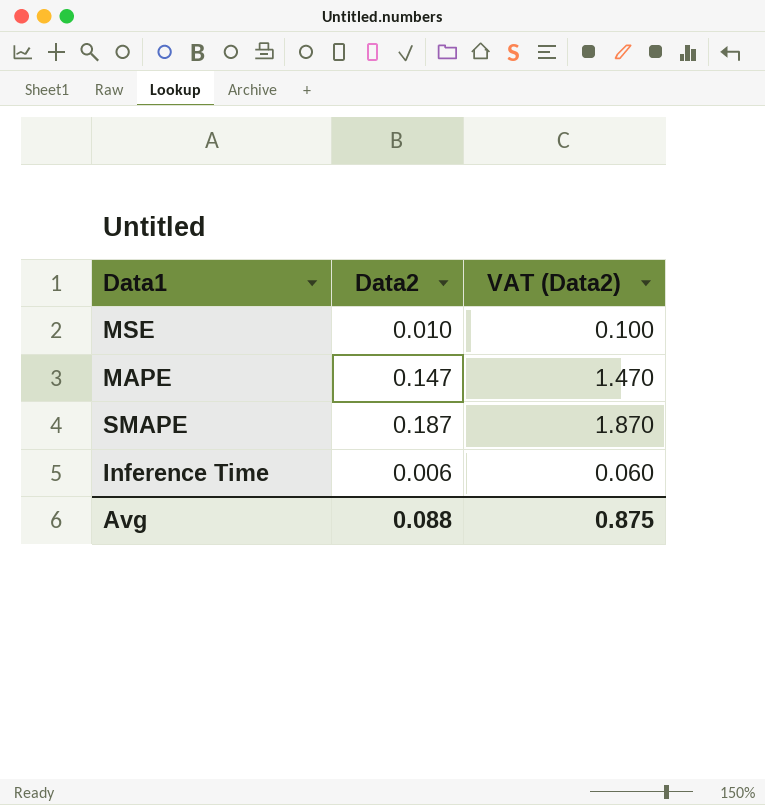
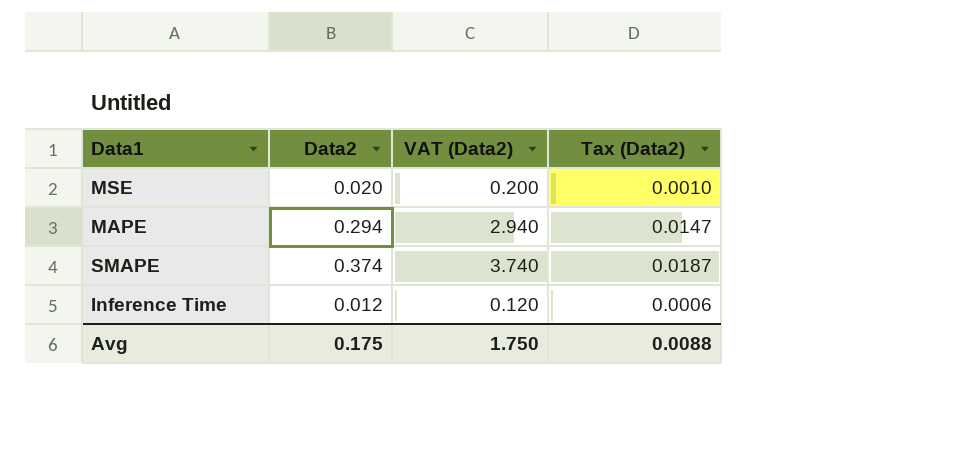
column Tax (Data2) | formula: none -> [Data2] * 0.05
MSE | Data2: 0.010 -> 0.020
MSE | VAT (Data2): 0.100 -> 0.200
MAPE | Data2: 0.147 -> 0.294
MAPE | VAT (Data2): 1.470 -> 2.940
SMAPE | Data2: 0.187 -> 0.374
SMAPE | VAT (Data2): 1.870 -> 3.740
Inference Time | Data2: 0.006 -> 0.012
Inference Time | VAT (Data2): 0.060 -> 0.120
Avg | Data2: 0.088 -> 0.175
Avg | VAT (Data2): 0.875 -> 1.750

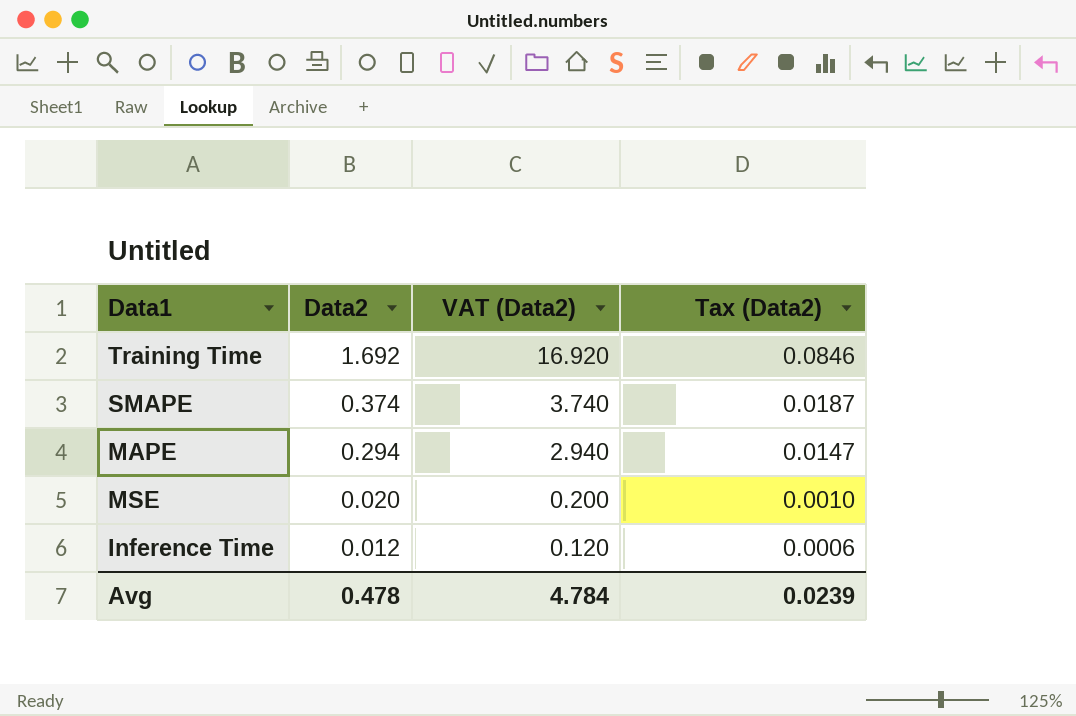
row order: none -> Data2 descending
row Training Time: none -> 1.692 | 16.920 | 0.0846
Avg | Data2: 0.175 -> 0.478
Avg | VAT (Data2): 1.750 -> 4.784
Avg | Tax (Data2): 0.0088 -> 0.0239

